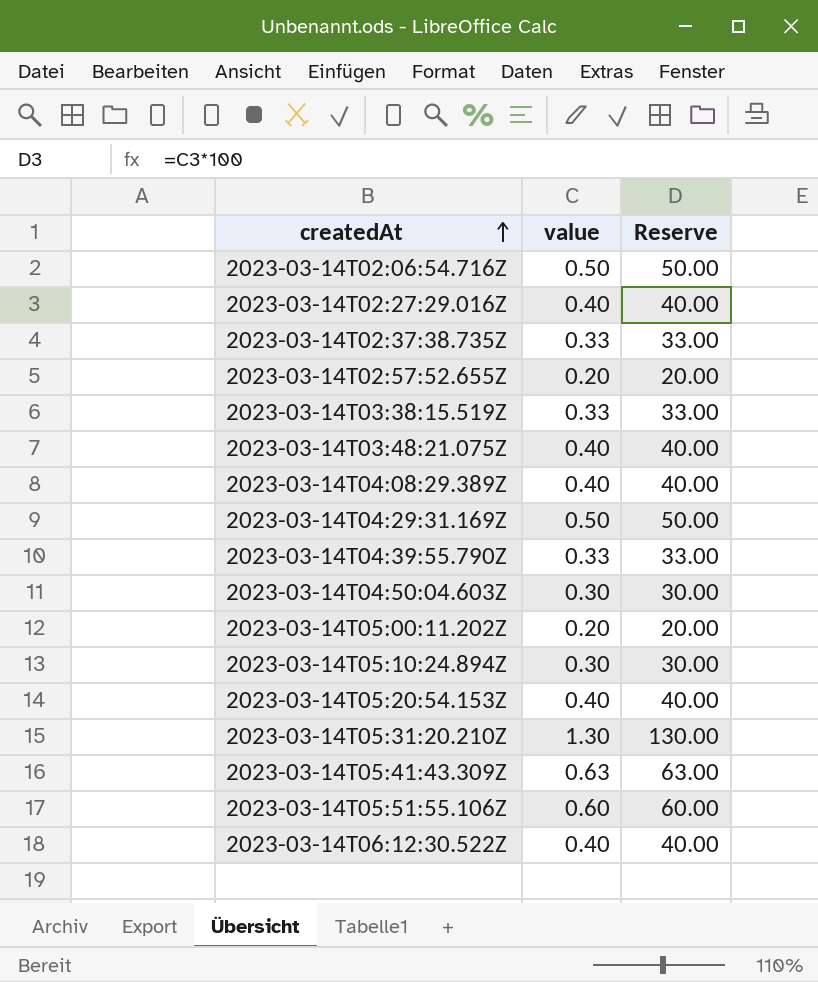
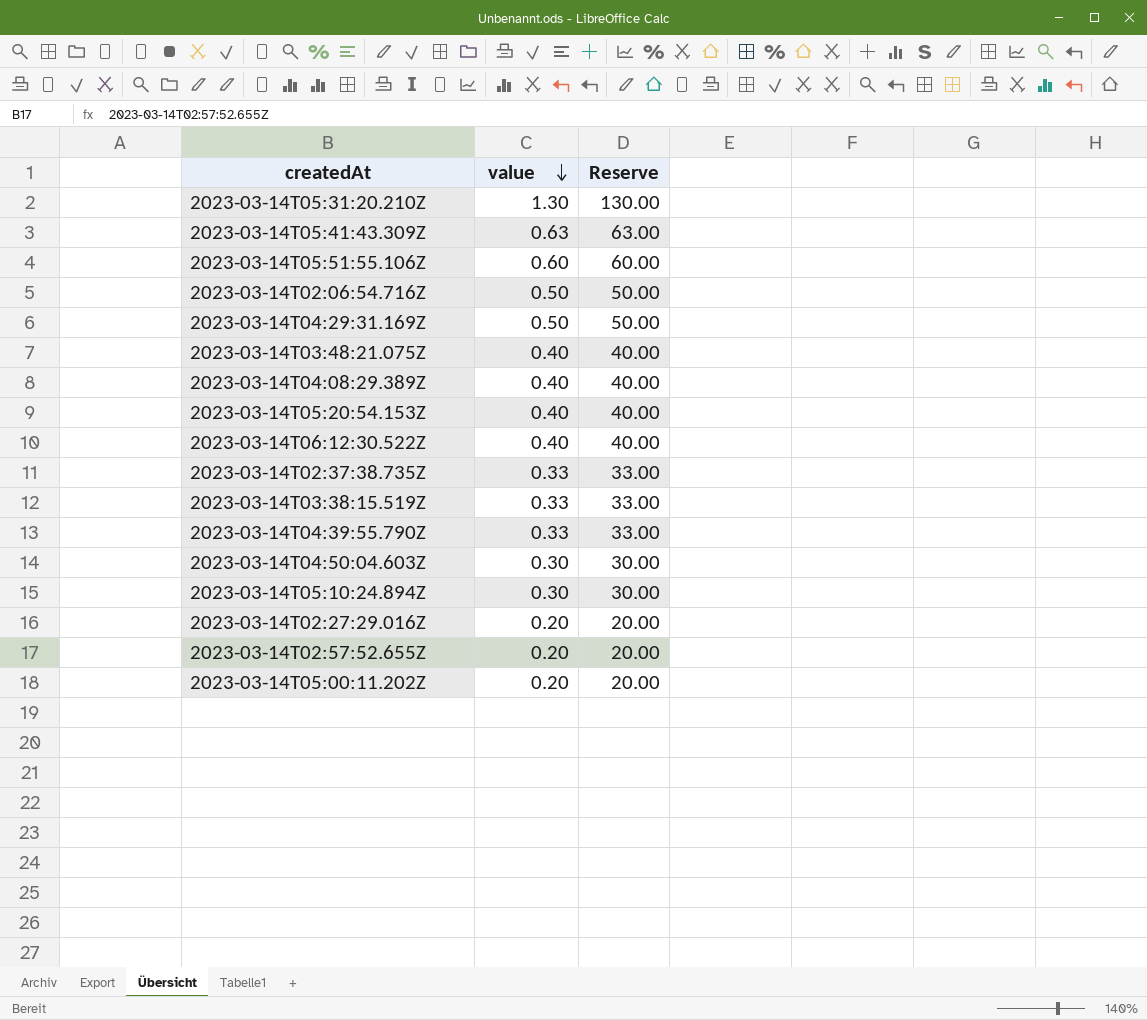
row order: createdAt ascending -> value descending
2023-03-14T02:27:29.016Z | value: 0.40 -> 0.20
2023-03-14T02:27:29.016Z | Reserve: 40.00 -> 20.00

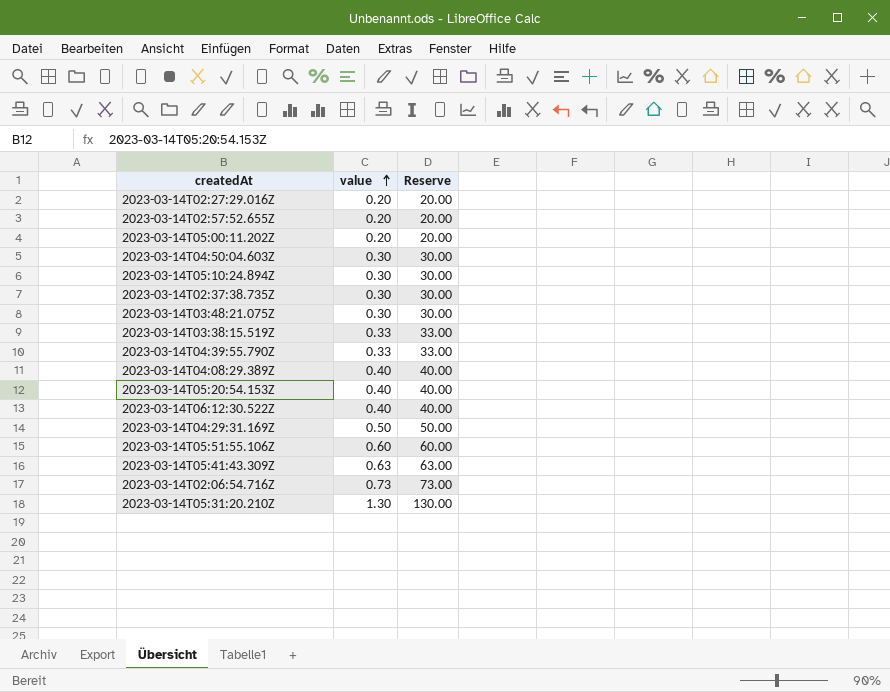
row order: value descending -> value ascending
2023-03-14T02:37:38.735Z | value: 0.33 -> 0.30
2023-03-14T02:37:38.735Z | Reserve: 33.00 -> 30.00
2023-03-14T03:48:21.075Z | value: 0.40 -> 0.30
2023-03-14T03:48:21.075Z | Reserve: 40.00 -> 30.00
2023-03-14T02:06:54.716Z | value: 0.50 -> 0.73
2023-03-14T02:06:54.716Z | Reserve: 50.00 -> 73.00

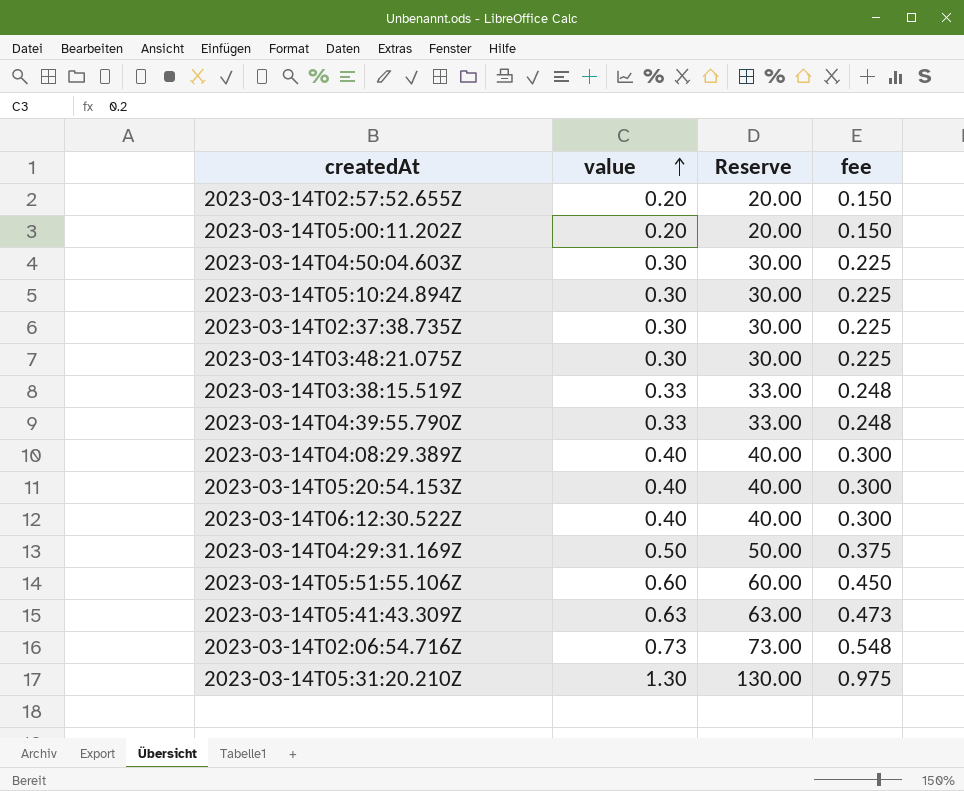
column fee | formula: none -> [value] * 0.75
row 2023-03-14T02:27:29.016Z: 0.20 | 20.00 -> none

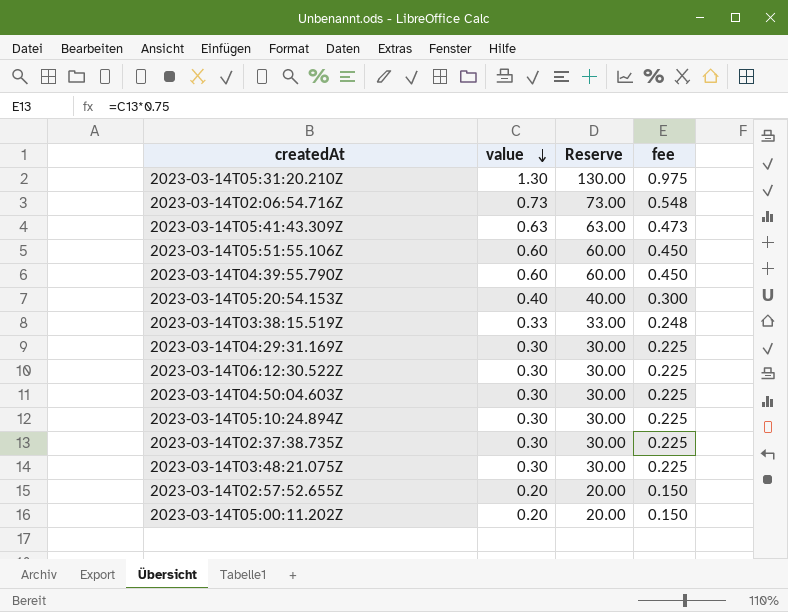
row order: value ascending -> value descending
row 2023-03-14T04:08:29.389Z: 0.40 | 40.00 | 0.300 -> none
2023-03-14T04:39:55.790Z | value: 0.33 -> 0.60
2023-03-14T04:39:55.790Z | Reserve: 33.00 -> 60.00
2023-03-14T04:39:55.790Z | fee: 0.248 -> 0.450
2023-03-14T04:29:31.169Z | value: 0.50 -> 0.30
2023-03-14T04:29:31.169Z | Reserve: 50.00 -> 30.00
2023-03-14T04:29:31.169Z | fee: 0.375 -> 0.225
2023-03-14T06:12:30.522Z | value: 0.40 -> 0.30
2023-03-14T06:12:30.522Z | Reserve: 40.00 -> 30.00
2023-03-14T06:12:30.522Z | fee: 0.300 -> 0.225

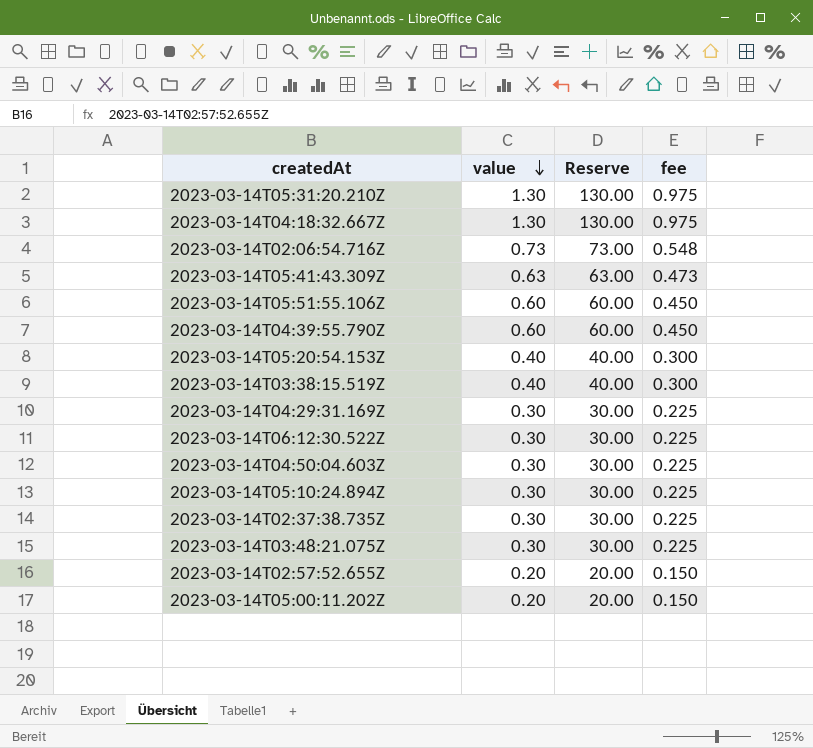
row 2023-03-14T04:18:32.667Z: none -> 1.30 | 130.00 | 0.975
2023-03-14T03:38:15.519Z | value: 0.33 -> 0.40
2023-03-14T03:38:15.519Z | Reserve: 33.00 -> 40.00
2023-03-14T03:38:15.519Z | fee: 0.248 -> 0.300

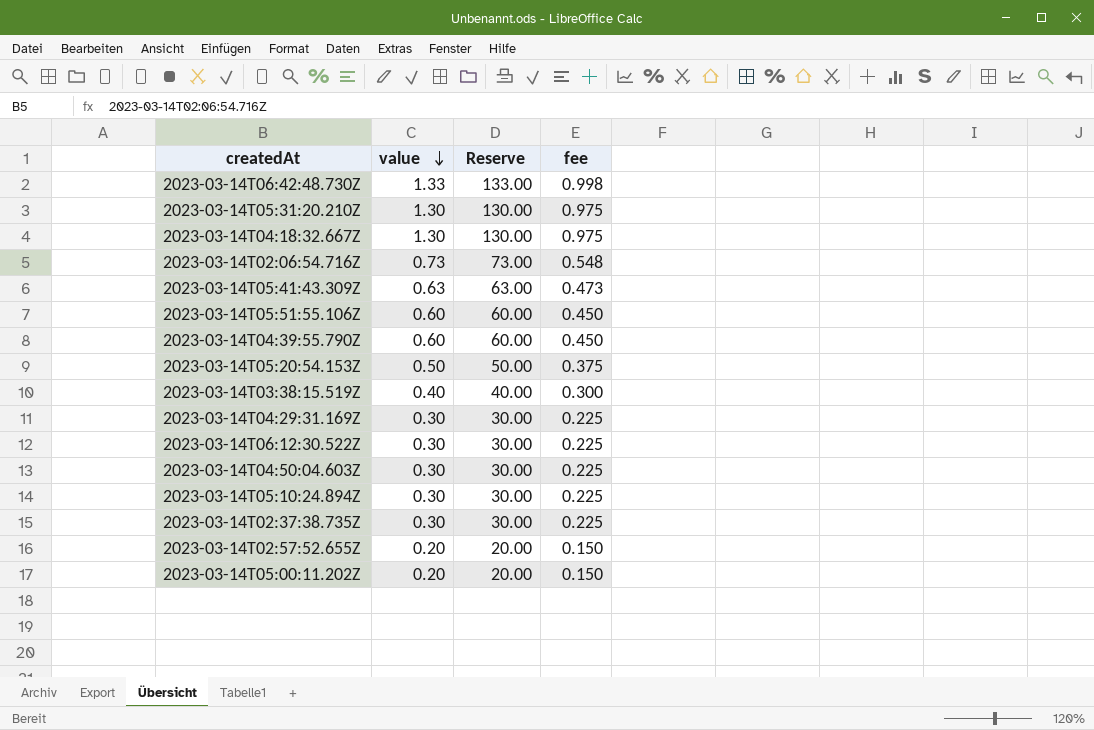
row 2023-03-14T03:48:21.075Z: 0.30 | 30.00 | 0.225 -> none
row 2023-03-14T06:42:48.730Z: none -> 1.33 | 133.00 | 0.998
2023-03-14T05:20:54.153Z | value: 0.40 -> 0.50
2023-03-14T05:20:54.153Z | Reserve: 40.00 -> 50.00
2023-03-14T05:20:54.153Z | fee: 0.300 -> 0.375

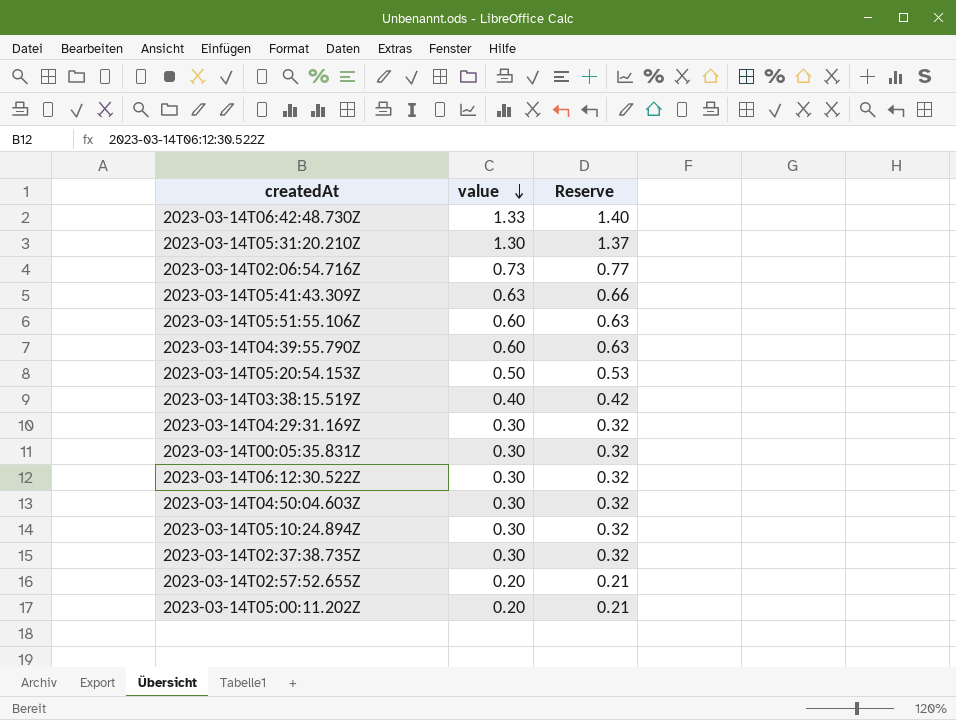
column fee | formula: [value] * 0.75 -> none
column Reserve | formula: [value] * 100 -> [value] * 1.05
row 2023-03-14T04:18:32.667Z: 1.30 | 130.00 | 0.975 -> none
row 2023-03-14T00:05:35.831Z: none -> 0.30 | 0.32

